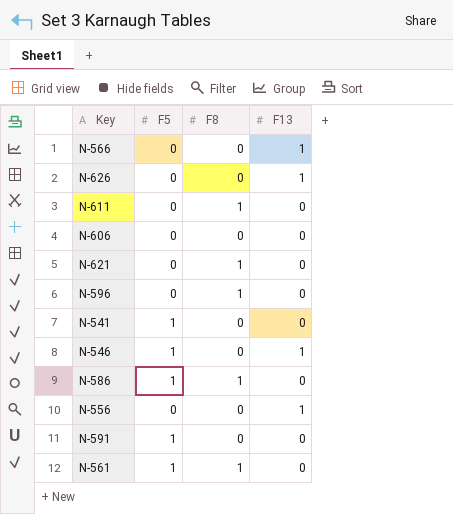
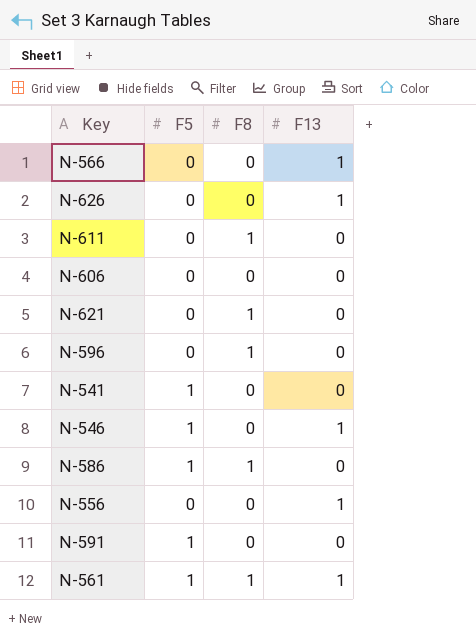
N-561 | F13: 0 -> 1

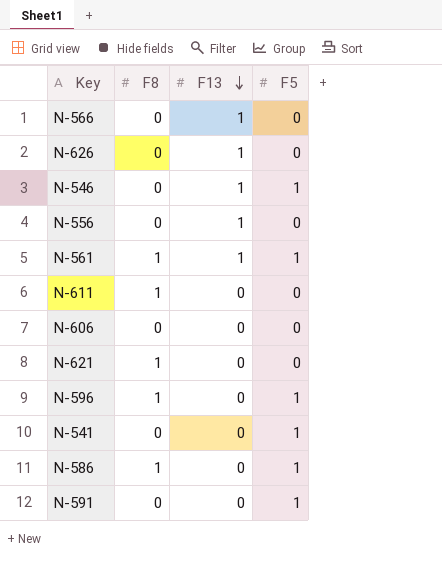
row order: none -> F13 descending
column F5 | position: 2 -> 4
N-596 | F5: 0 -> 1

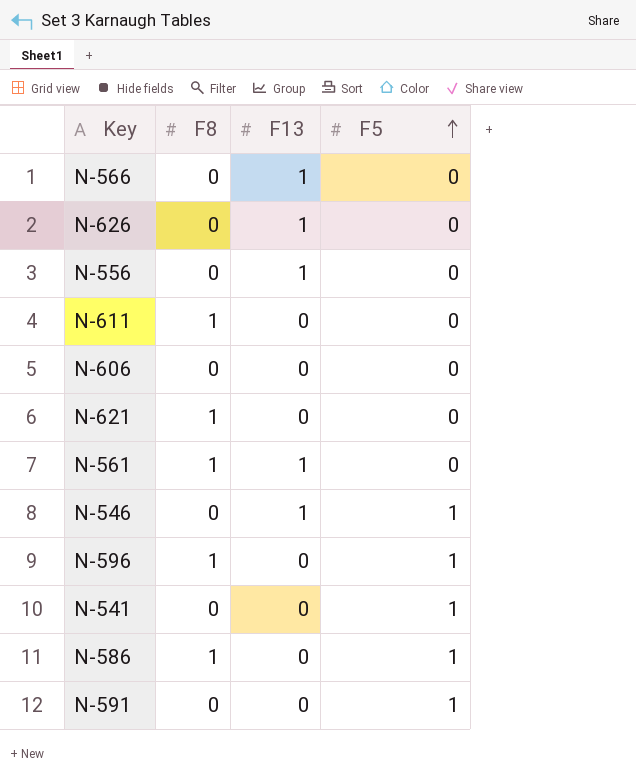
row order: F13 descending -> F5 ascending
N-561 | F5: 1 -> 0

